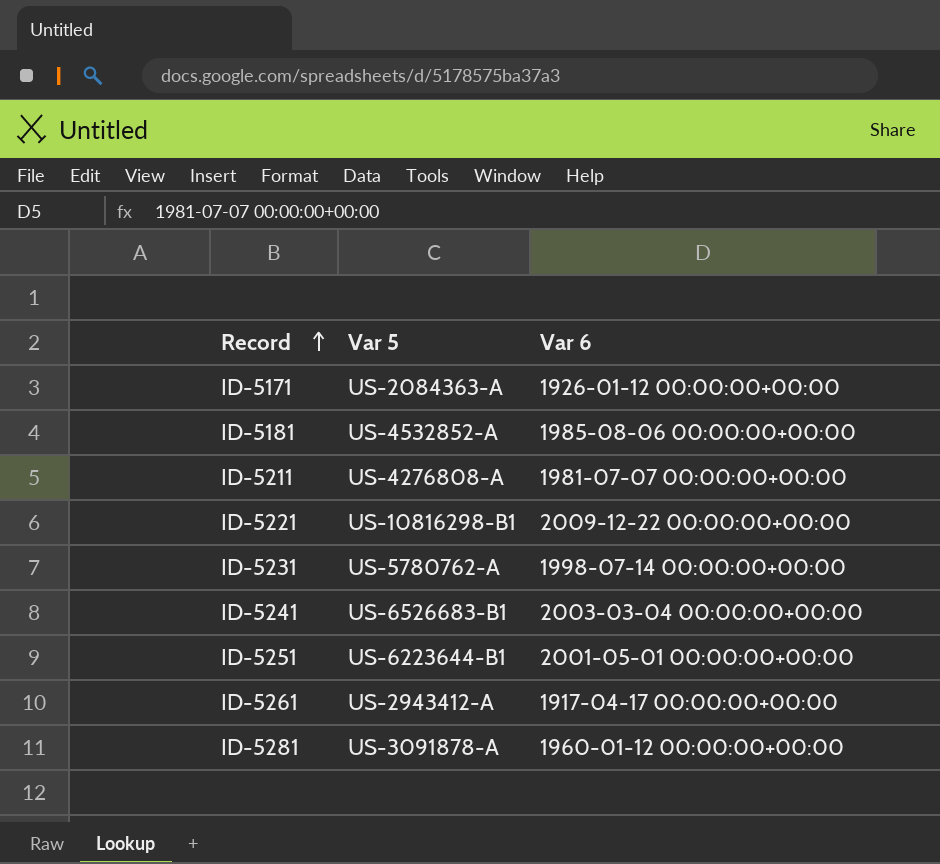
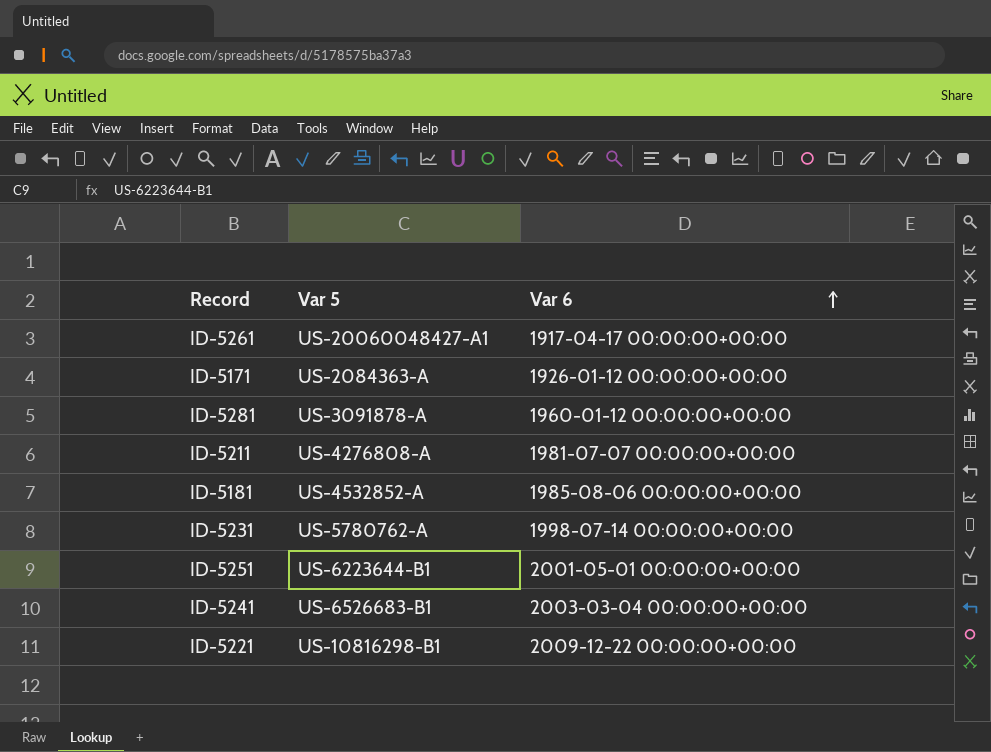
row order: Record ascending -> Var 6 ascending
ID-5261 | Var 5: US-2943412-A -> US-20060048427-A1

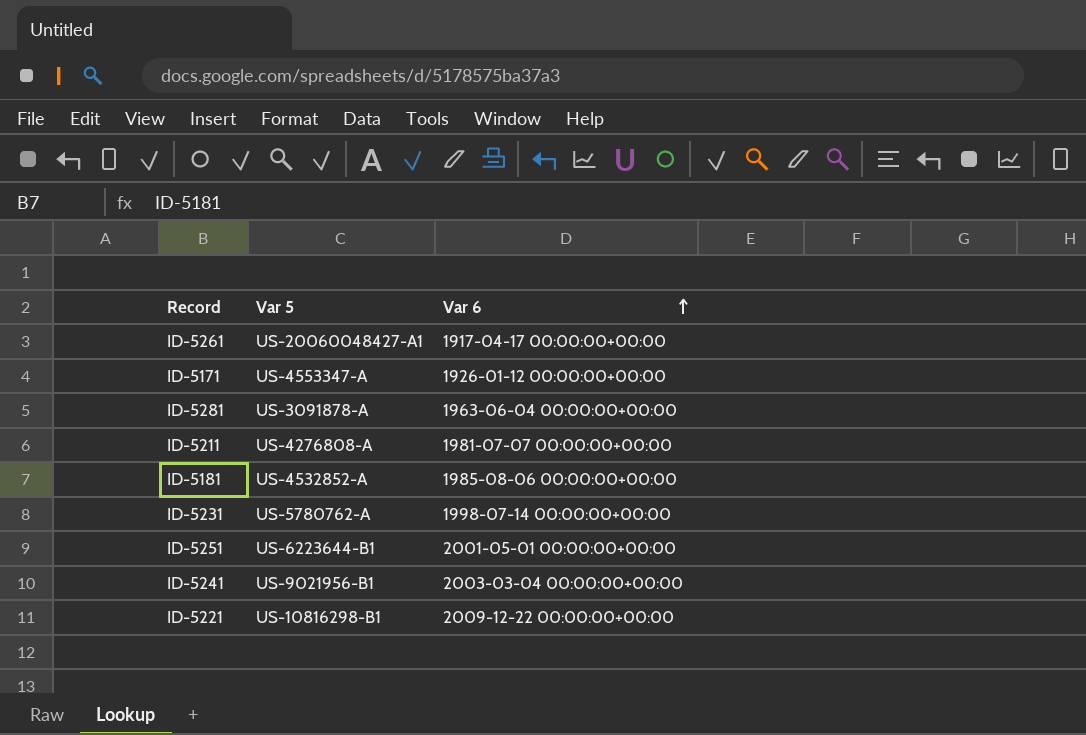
ID-5171 | Var 5: US-2084363-A -> US-4553347-A
ID-5281 | Var 6: 1960-01-12 00:00:00+00:00 -> 1963-06-04 00:00:00+00:00
ID-5241 | Var 5: US-6526683-B1 -> US-9021956-B1

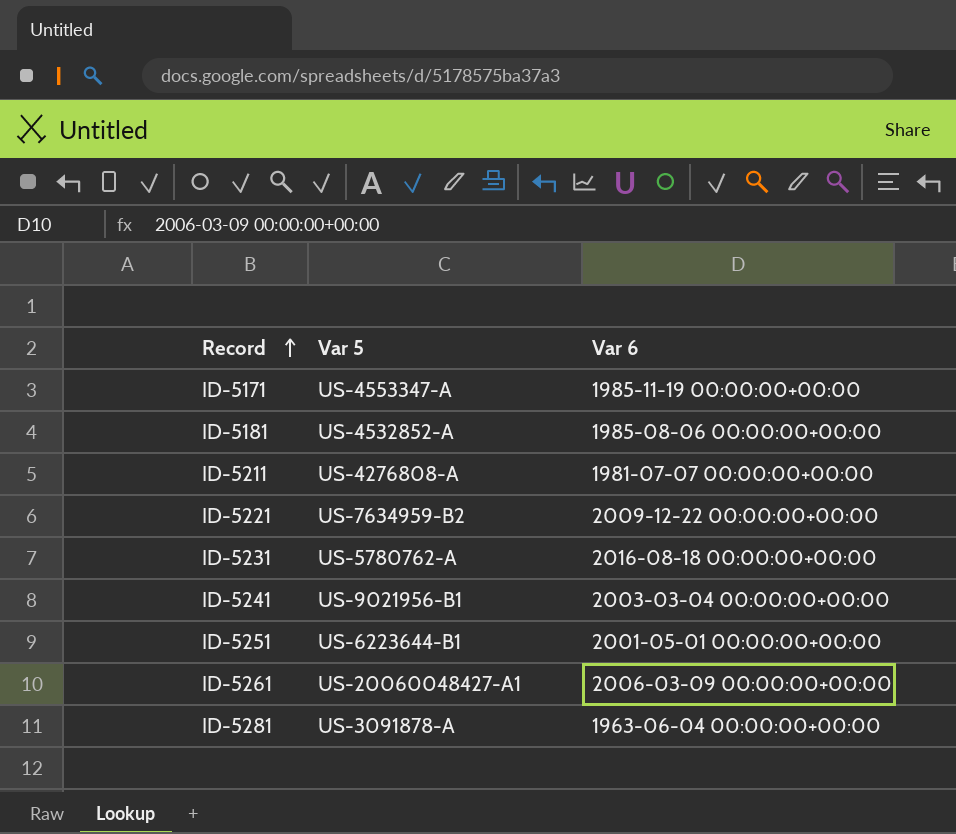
row order: Var 6 ascending -> Record ascending
ID-5171 | Var 6: 1926-01-12 00:00:00+00:00 -> 1985-11-19 00:00:00+00:00
ID-5221 | Var 5: US-10816298-B1 -> US-7634959-B2
ID-5231 | Var 6: 1998-07-14 00:00:00+00:00 -> 2016-08-18 00:00:00+00:00
ID-5261 | Var 6: 1917-04-17 00:00:00+00:00 -> 2006-03-09 00:00:00+00:00

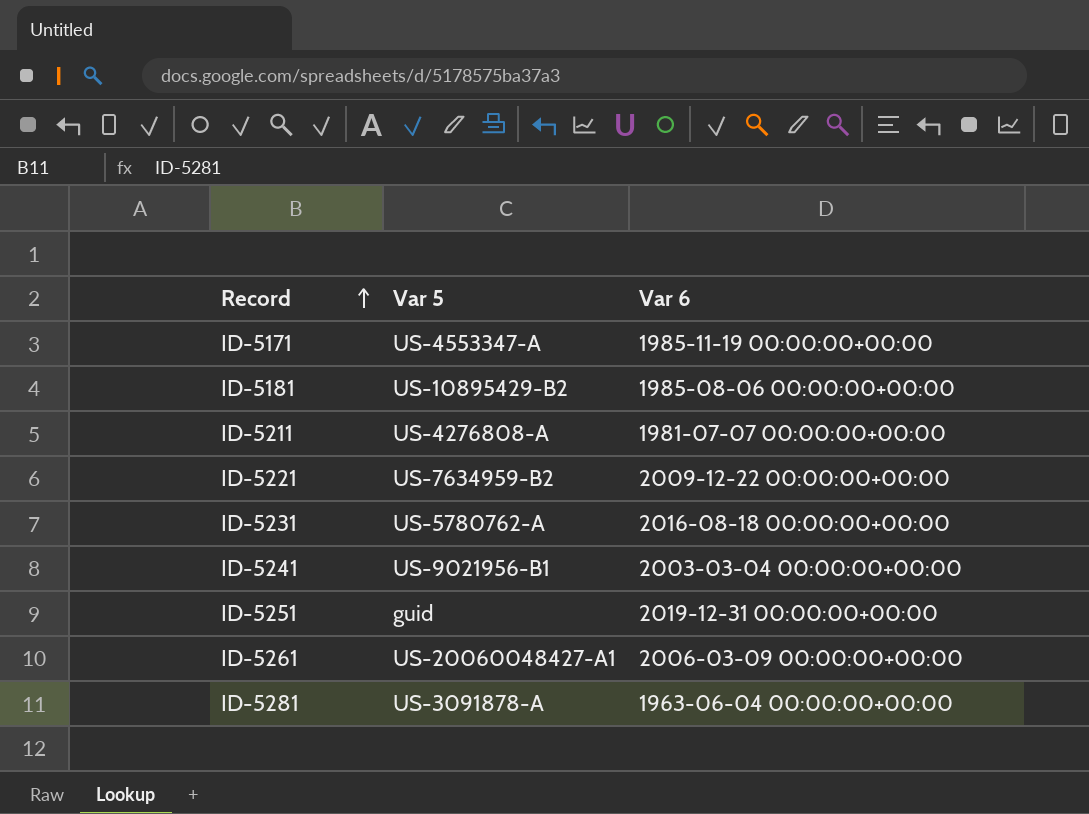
ID-5181 | Var 5: US-4532852-A -> US-10895429-B2
ID-5251 | Var 5: US-6223644-B1 -> guid
ID-5251 | Var 6: 2001-05-01 00:00:00+00:00 -> 2019-12-31 00:00:00+00:00

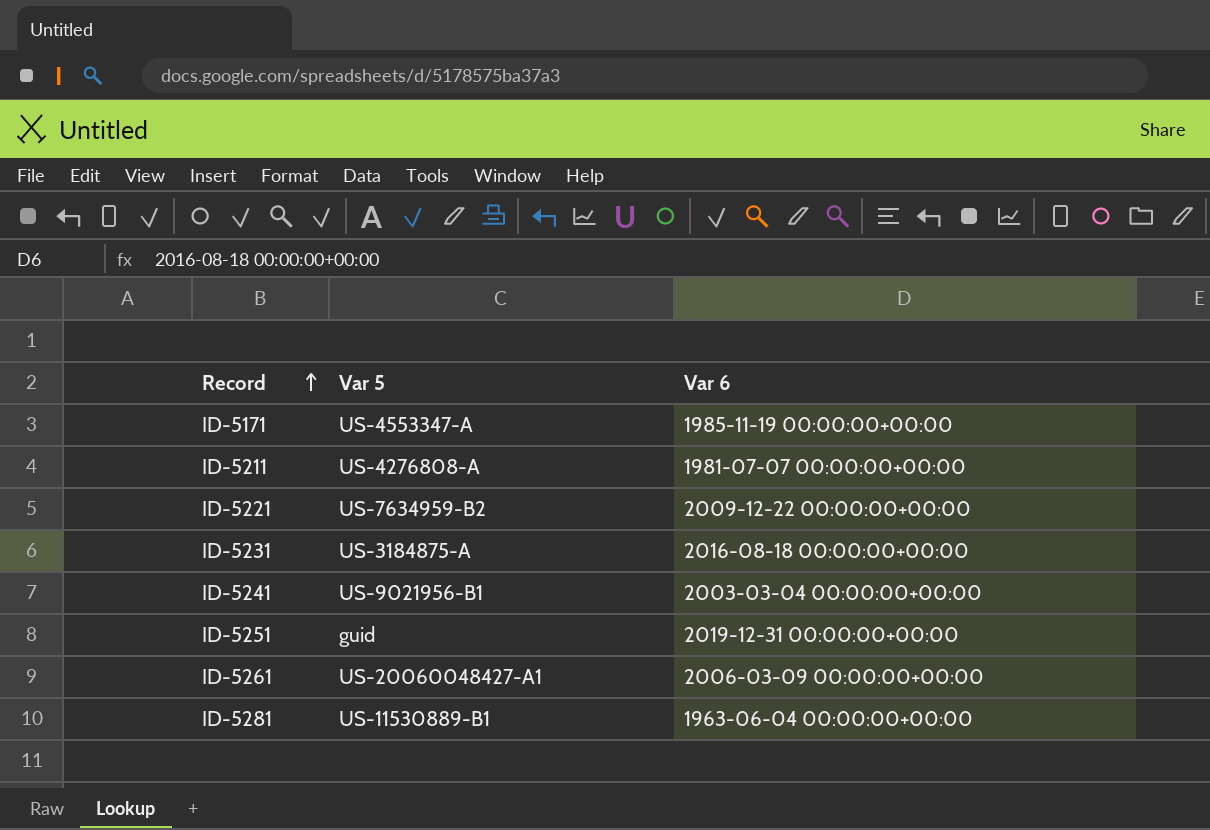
row ID-5181: US-10895429-B2 | 1985-08-06 00:00:00+00:00 -> none
ID-5231 | Var 5: US-5780762-A -> US-3184875-A
ID-5281 | Var 5: US-3091878-A -> US-11530889-B1

